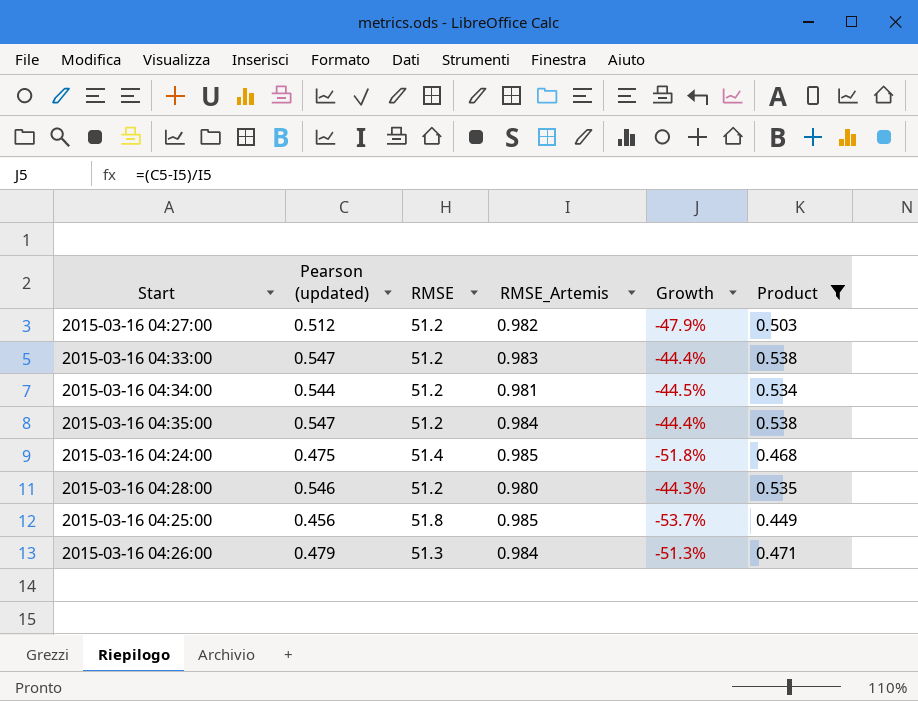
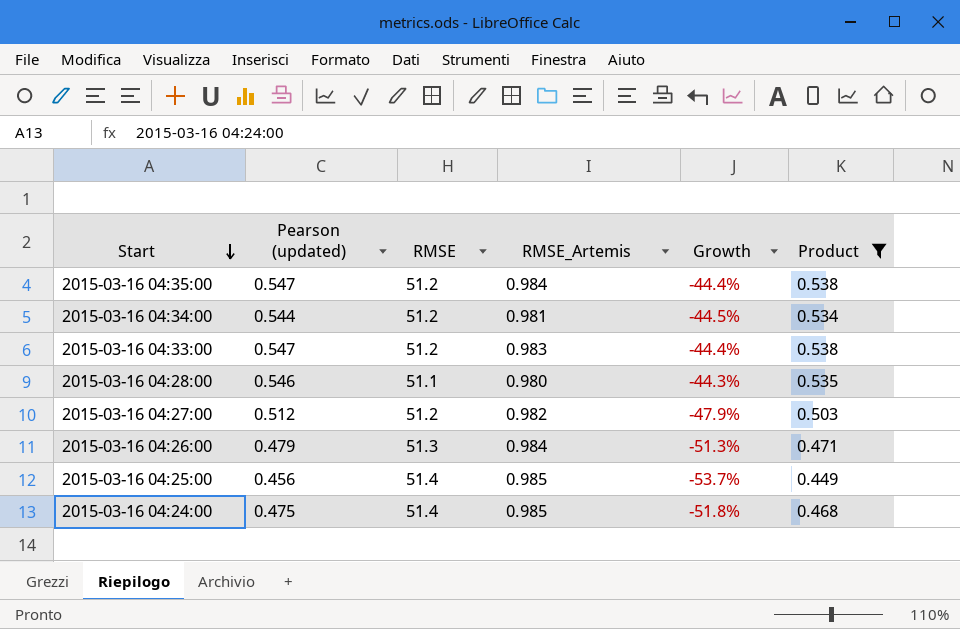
row order: none -> Start descending
2015-03-16 04:28:00 | RMSE: 51.2 -> 51.1
2015-03-16 04:25:00 | RMSE: 51.8 -> 51.4

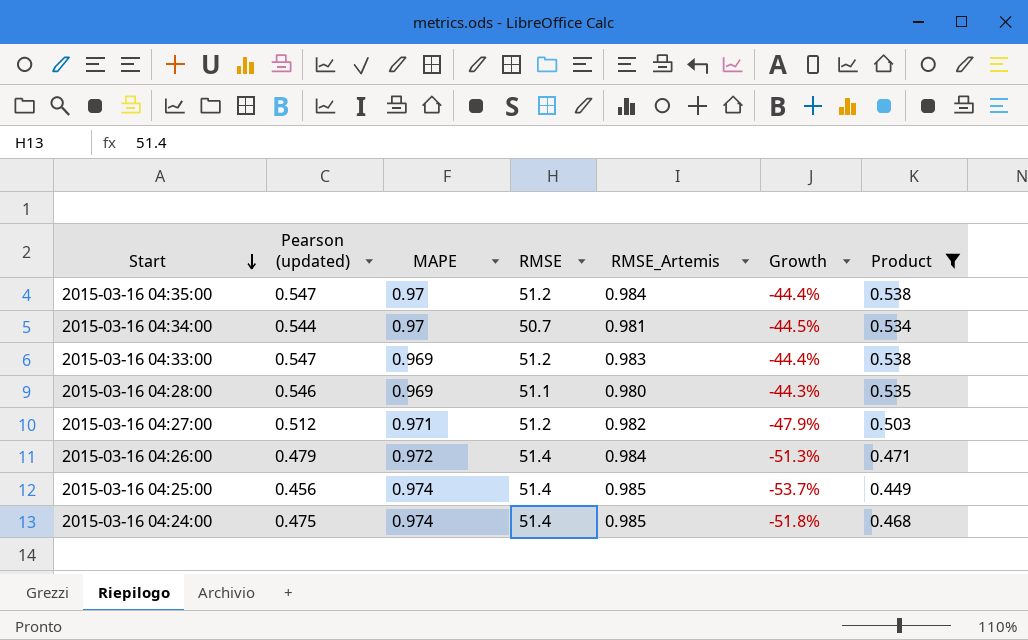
column MAPE | position: none -> 3
2015-03-16 04:34:00 | RMSE: 51.2 -> 50.7
2015-03-16 04:26:00 | RMSE: 51.3 -> 51.4

